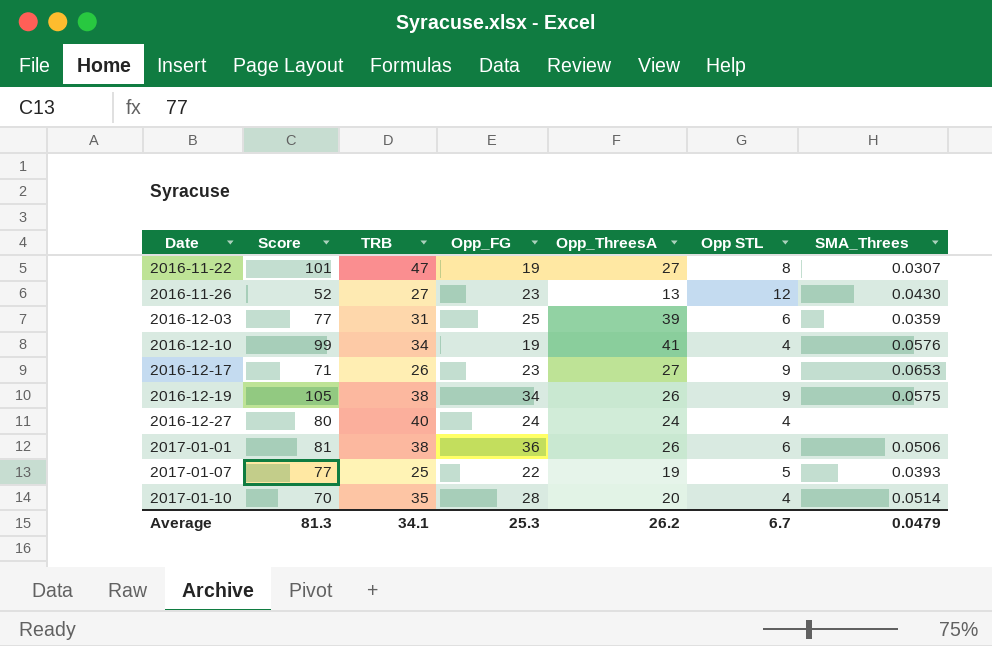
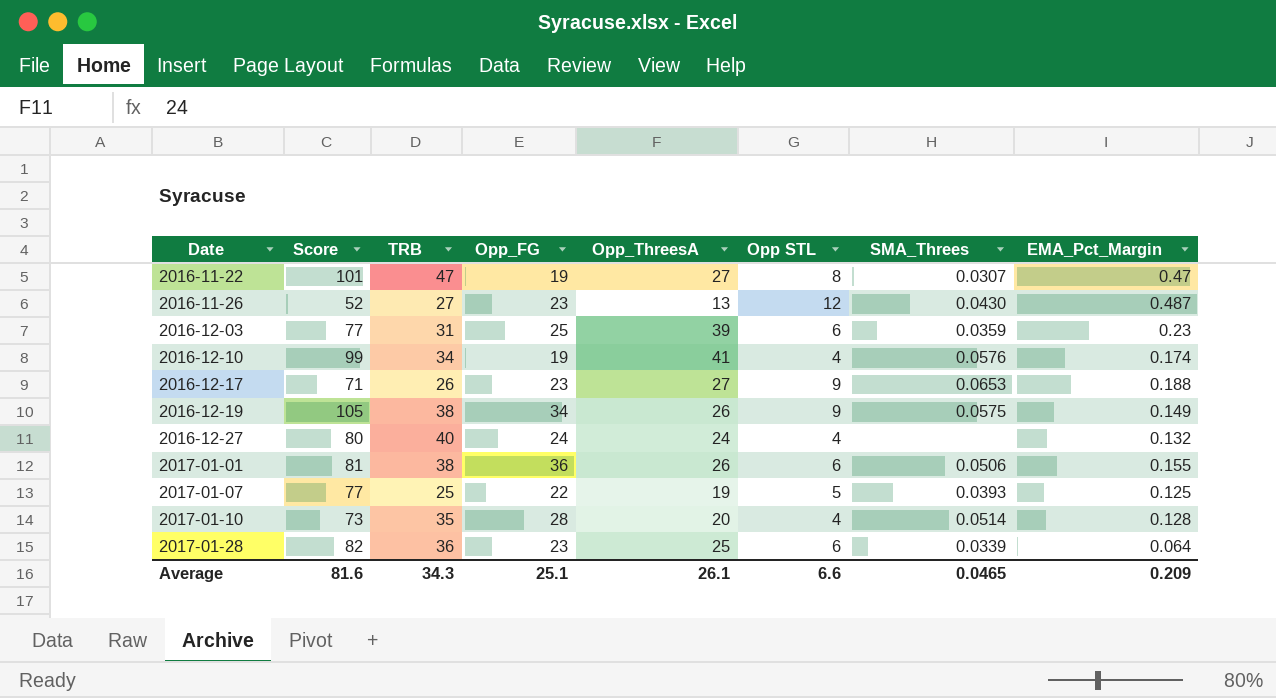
column EMA_Pct_Margin | position: none -> 8
2017-01-10 | Score: 70 -> 73
row 2017-01-28: none -> 82 | 36 | 23 | 25 | 6 | 0.0339 | 0.064
Average | Score: 81.3 -> 81.6
Average | TRB: 34.1 -> 34.3
Average | Opp_FG: 25.3 -> 25.1
Average | Opp_ThreesA: 26.2 -> 26.1
Average | Opp STL: 6.7 -> 6.6
Average | SMA_Threes: 0.0479 -> 0.0465

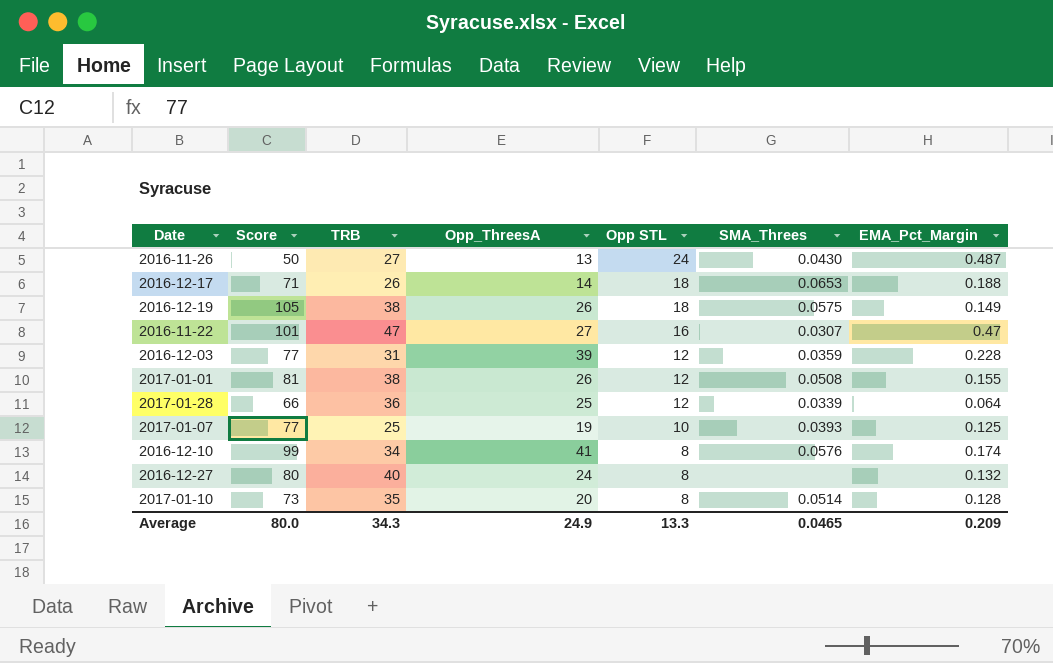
row order: Date ascending -> Opp STL descending
column Opp_FG | position: 4 -> none
2016-11-26 | Score: 52 -> 50
2016-11-26 | Opp STL: 12 -> 24
2016-12-17 | Opp_ThreesA: 27 -> 14
2016-12-17 | Opp STL: 9 -> 18
2016-12-19 | Opp STL: 9 -> 18
2016-11-22 | Opp STL: 8 -> 16
2016-12-03 | Opp STL: 6 -> 12
2016-12-03 | EMA_Pct_Margin: 0.23 -> 0.228
2017-01-01 | Opp STL: 6 -> 12
2017-01-01 | SMA_Threes: 0.0506 -> 0.0508
2017-01-28 | Score: 82 -> 66
2017-01-28 | Opp STL: 6 -> 12
2017-01-07 | Opp STL: 5 -> 10
2016-12-10 | Opp STL: 4 -> 8
2016-12-27 | Opp STL: 4 -> 8
2017-01-10 | Opp STL: 4 -> 8
Average | Score: 81.6 -> 80.0
Average | Opp_ThreesA: 26.1 -> 24.9
Average | Opp STL: 6.6 -> 13.3

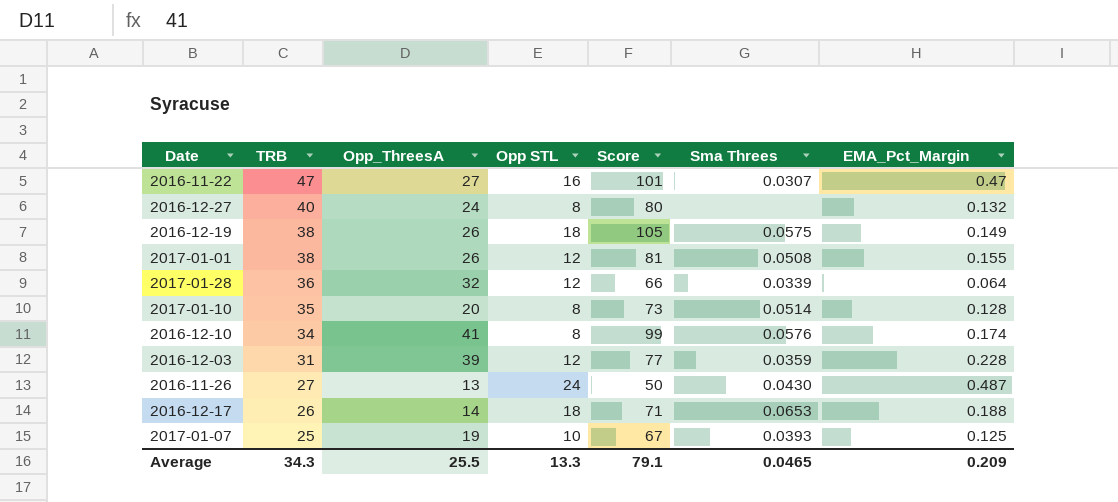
row order: Opp STL descending -> TRB descending
column Score | position: 2 -> 5
column name: SMA_Threes -> Sma Threes
2017-01-28 | Opp_ThreesA: 25 -> 32
2017-01-07 | Score: 77 -> 67
Average | Opp_ThreesA: 24.9 -> 25.5
Average | Score: 80.0 -> 79.1

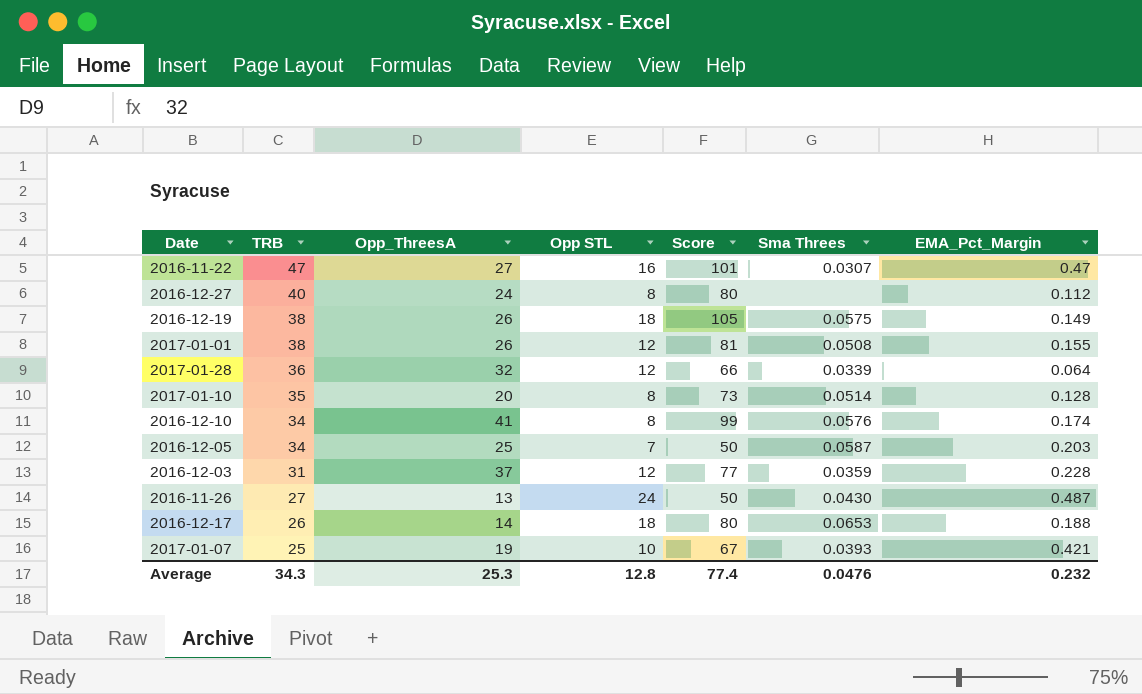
2016-12-27 | EMA_Pct_Margin: 0.132 -> 0.112
row 2016-12-05: none -> 34 | 25 | 7 | 50 | 0.0587 | 0.203
2016-12-03 | Opp_ThreesA: 39 -> 37
2016-12-17 | Score: 71 -> 80
2017-01-07 | EMA_Pct_Margin: 0.125 -> 0.421
Average | Opp_ThreesA: 25.5 -> 25.3
Average | Opp STL: 13.3 -> 12.8
Average | Score: 79.1 -> 77.4
Average | Sma Threes: 0.0465 -> 0.0476
Average | EMA_Pct_Margin: 0.209 -> 0.232

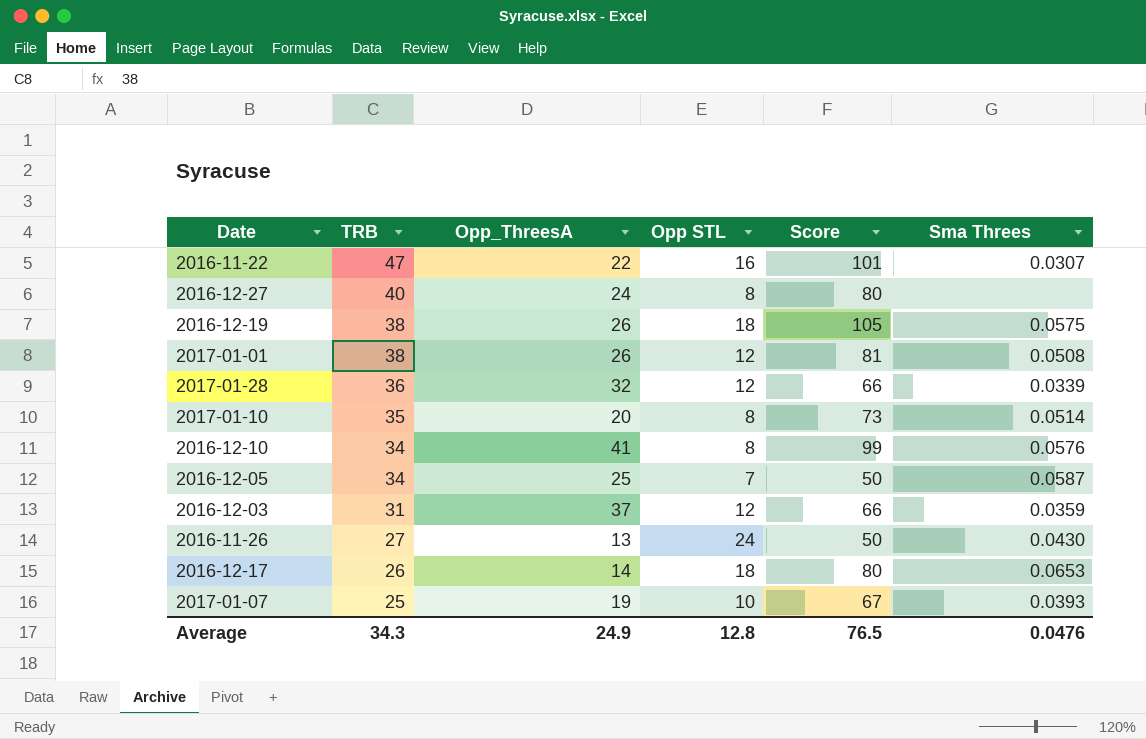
column EMA_Pct_Margin | position: 7 -> none
2016-11-22 | Opp_ThreesA: 27 -> 22
2016-12-03 | Score: 77 -> 66
Average | Opp_ThreesA: 25.3 -> 24.9
Average | Score: 77.4 -> 76.5

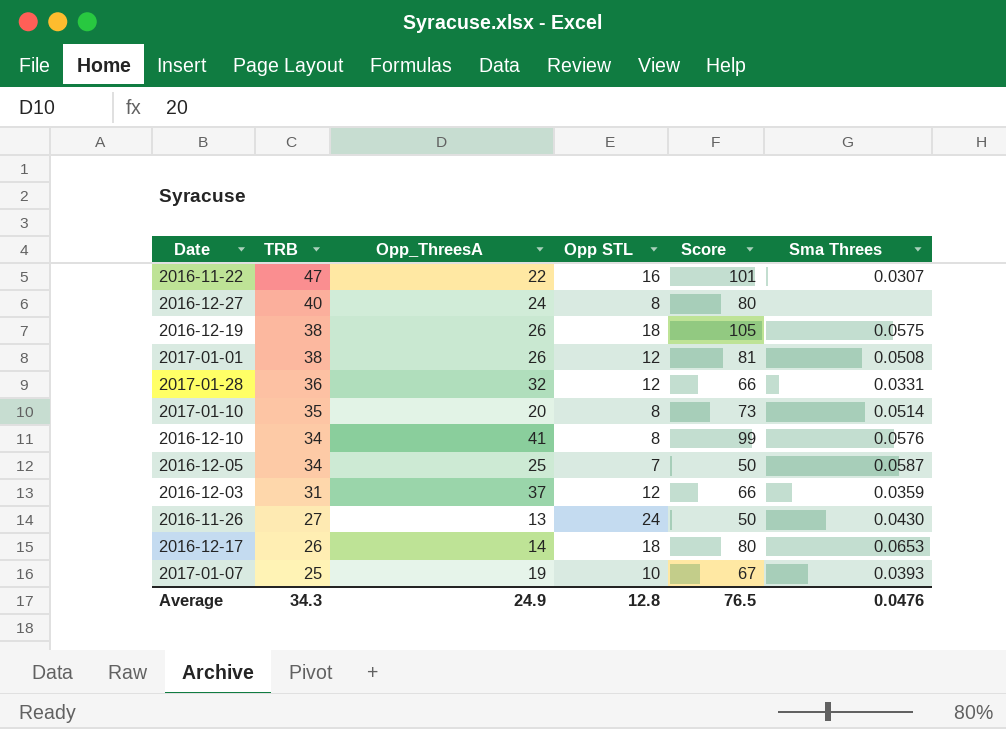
2017-01-28 | Sma Threes: 0.0339 -> 0.0331

